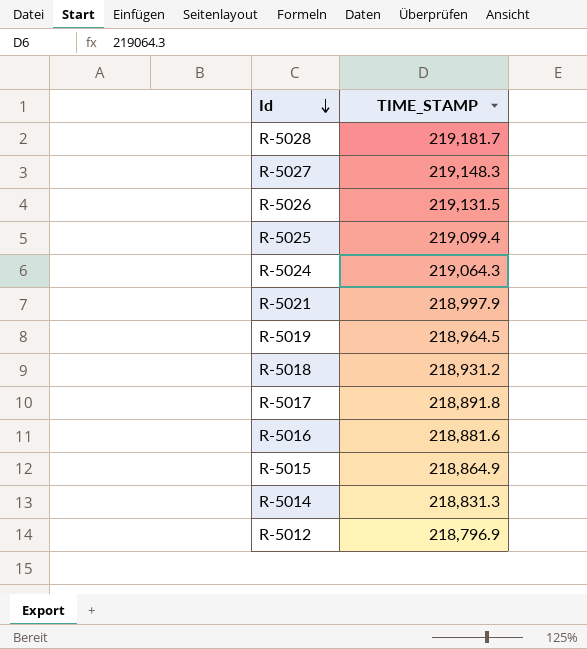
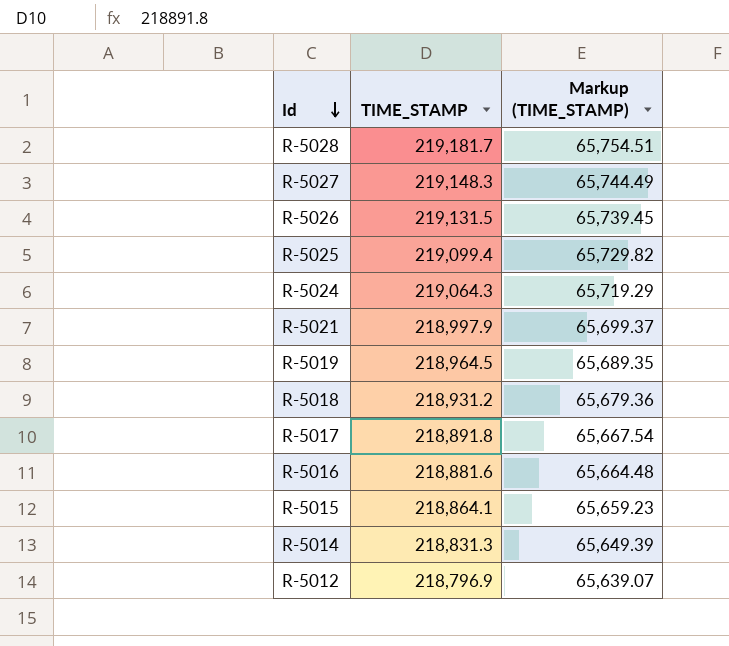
column Markup (TIME_STAMP) | formula: none -> [TIME_STAMP] * 0.3
R-5015 | TIME_STAMP: 218,864.9 -> 218,864.1

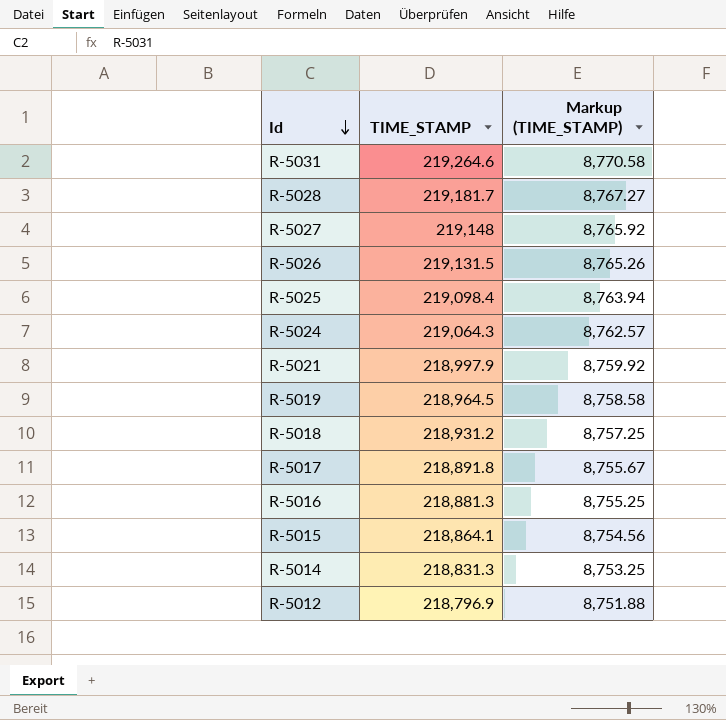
column Markup (TIME_STAMP) | formula: [TIME_STAMP] * 0.3 -> [TIME_STAMP] * 0.04
row R-5031: none -> 219,264.6 | 8,770.58
R-5027 | TIME_STAMP: 219,148.3 -> 219,148
R-5025 | TIME_STAMP: 219,099.4 -> 219,098.4
R-5016 | TIME_STAMP: 218,881.6 -> 218,881.3

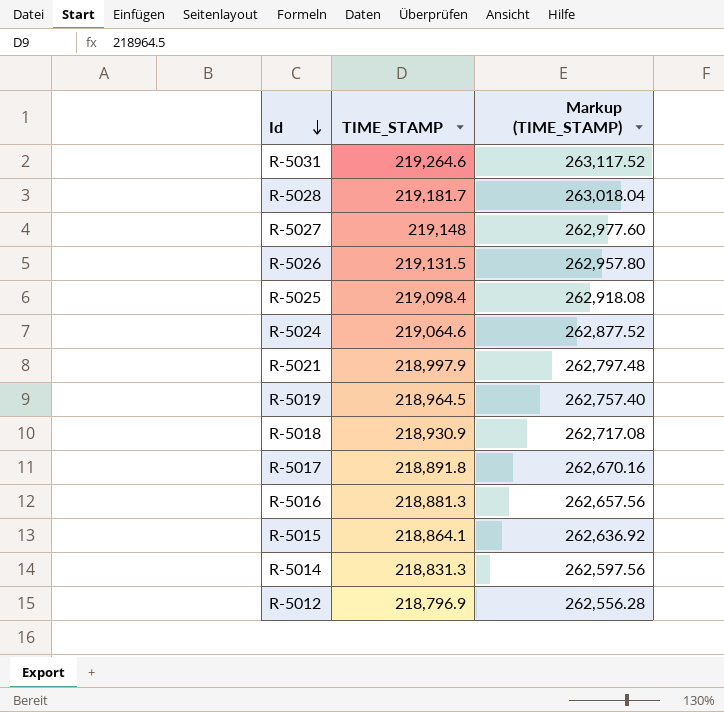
column Markup (TIME_STAMP) | formula: [TIME_STAMP] * 0.04 -> [TIME_STAMP] * 1.2
R-5024 | TIME_STAMP: 219,064.3 -> 219,064.6
R-5018 | TIME_STAMP: 218,931.2 -> 218,930.9

